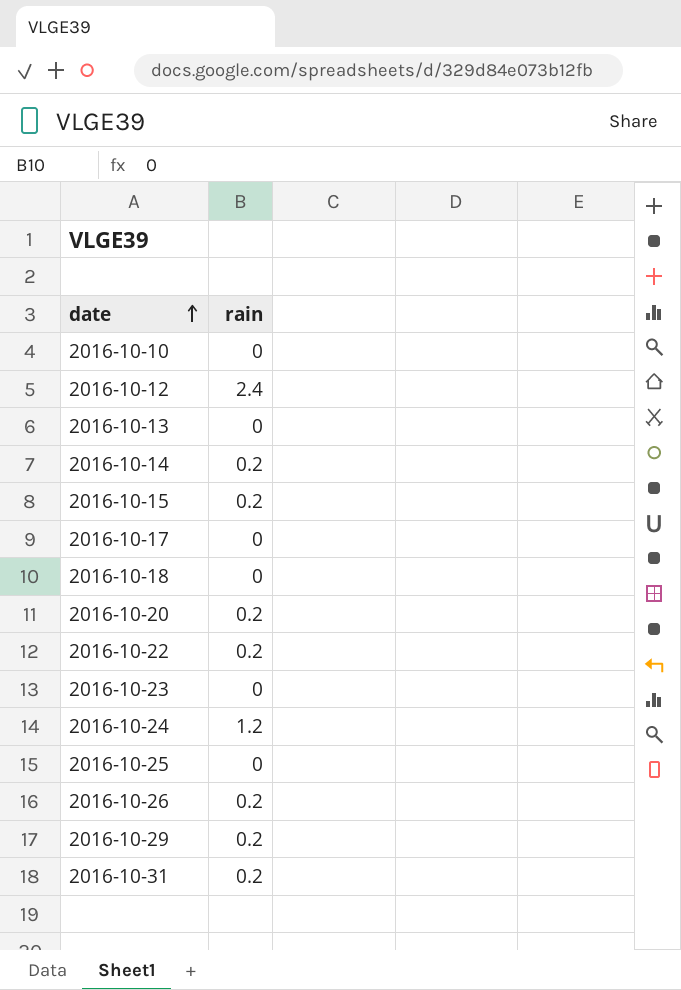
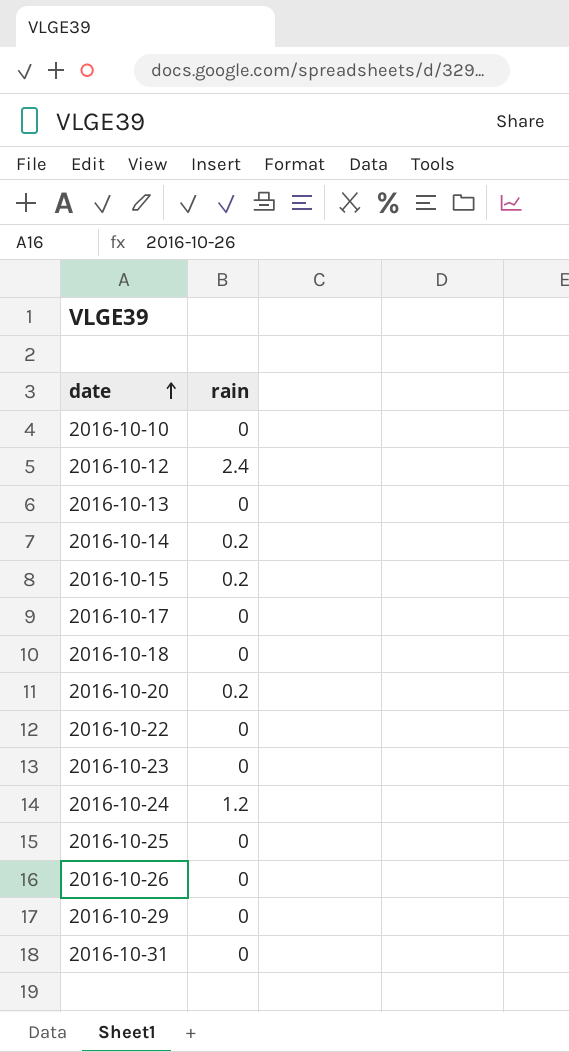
2016-10-22 | rain: 0.2 -> 0
2016-10-26 | rain: 0.2 -> 0
2016-10-29 | rain: 0.2 -> 0
2016-10-31 | rain: 0.2 -> 0

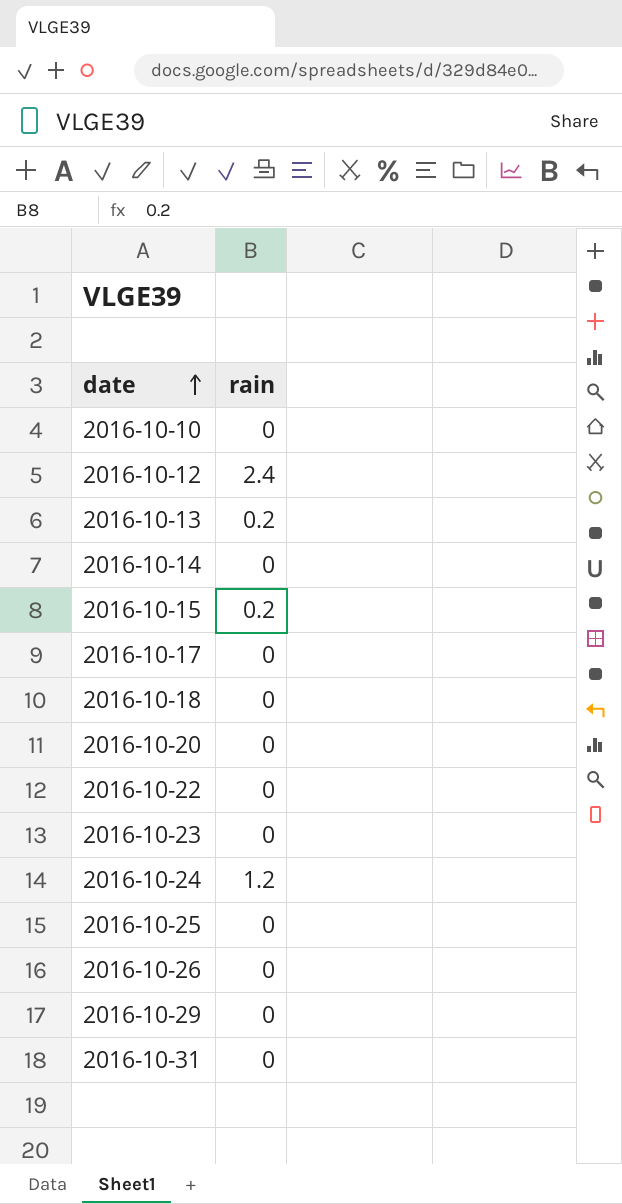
2016-10-13 | rain: 0 -> 0.2
2016-10-14 | rain: 0.2 -> 0
2016-10-20 | rain: 0.2 -> 0

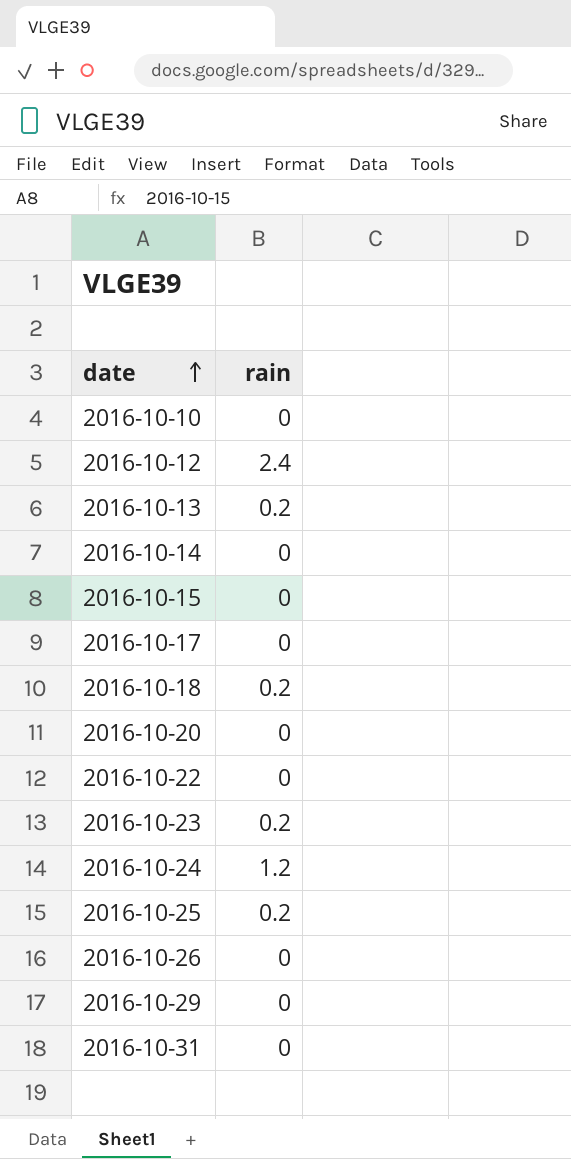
2016-10-15 | rain: 0.2 -> 0
2016-10-18 | rain: 0 -> 0.2
2016-10-23 | rain: 0 -> 0.2
2016-10-25 | rain: 0 -> 0.2

